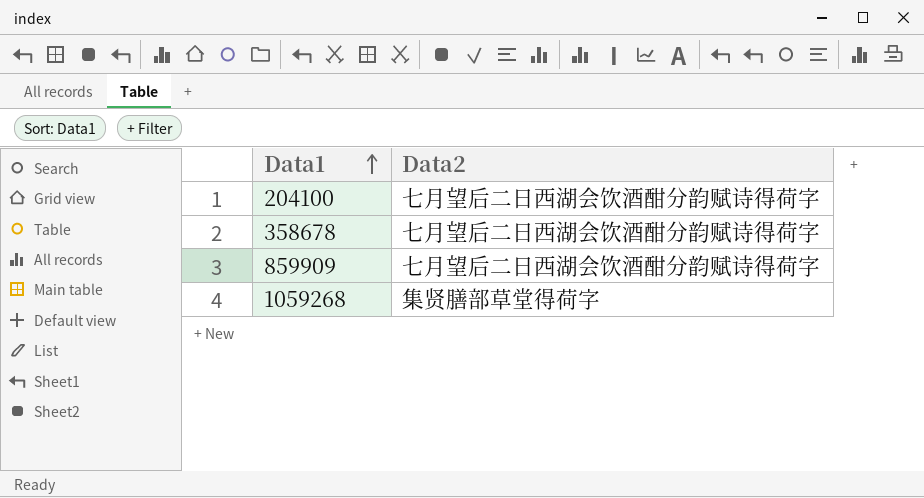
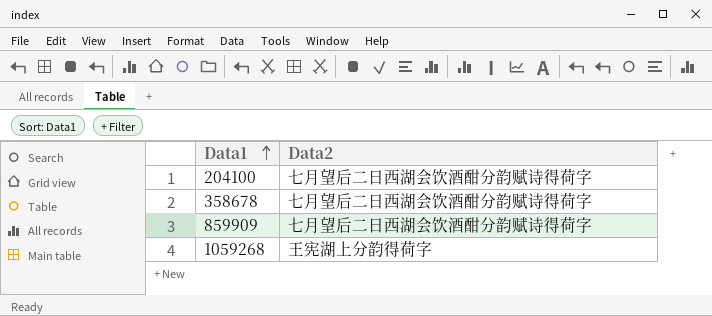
1059268 | Data2: 集贤膳部草堂得荷字 -> 王宪湖上分韵得荷字

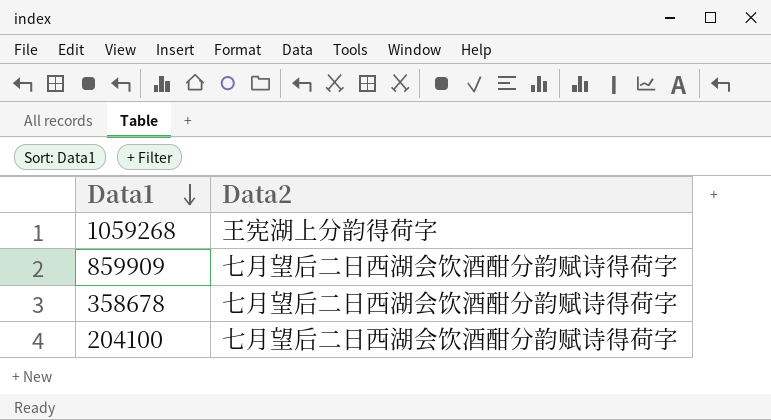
row order: Data1 ascending -> Data1 descending

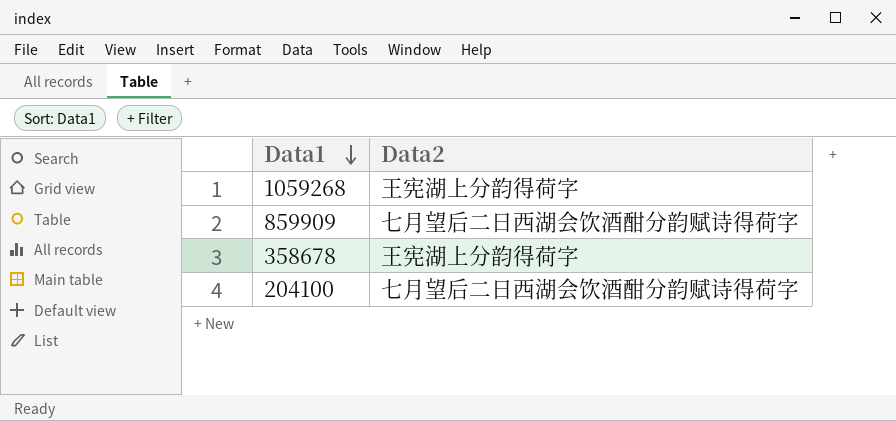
358678 | Data2: 七月望后二日西湖会饮酒酣分韵赋诗得荷字 -> 王宪湖上分韵得荷字

